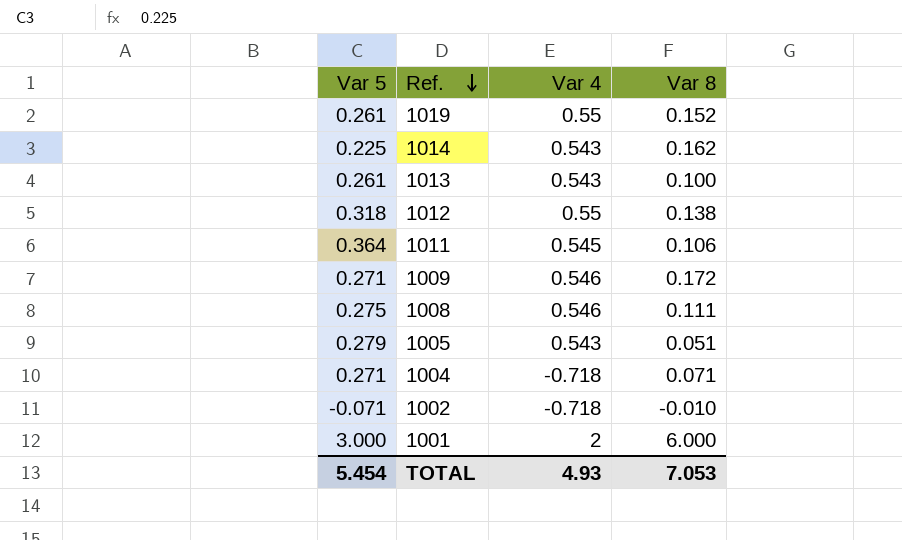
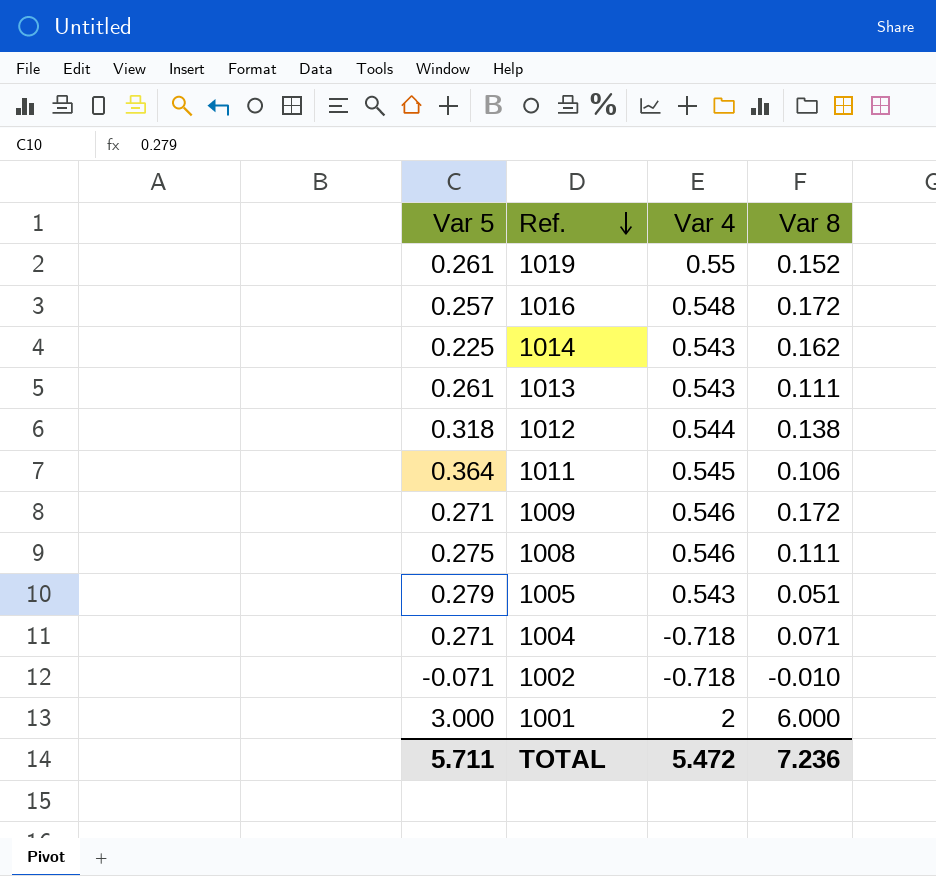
row 1016: none -> 0.257 | 0.548 | 0.172
1013 | Var 8: 0.100 -> 0.111
1012 | Var 4: 0.55 -> 0.544
TOTAL | Var 5: 5.454 -> 5.711
TOTAL | Var 4: 4.93 -> 5.472
TOTAL | Var 8: 7.053 -> 7.236

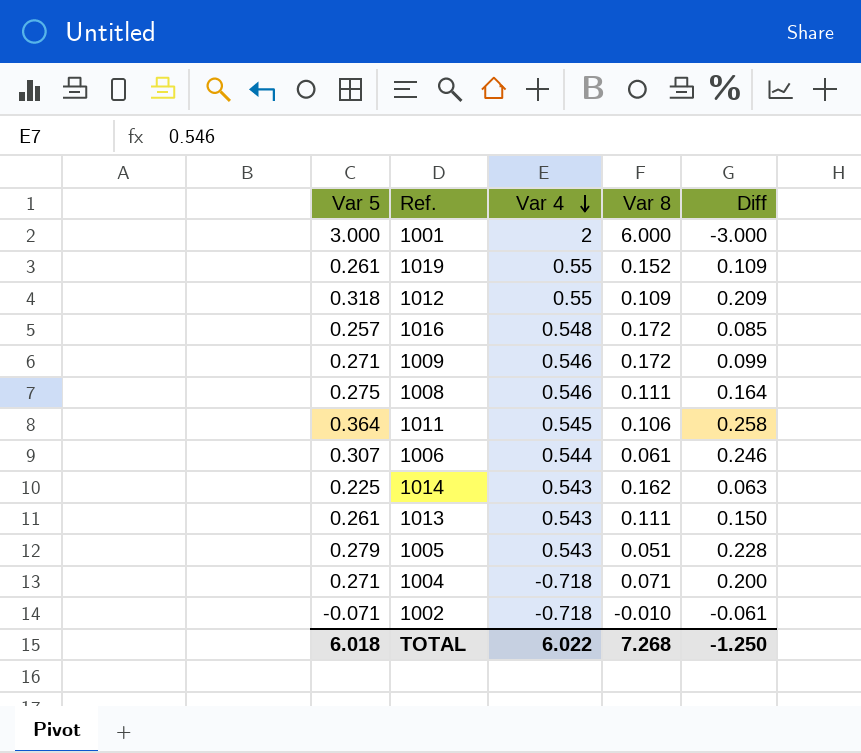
row order: Ref. descending -> Var 4 descending
column Diff | formula: none -> [Var 5] - [Var 8]
1012 | Var 4: 0.544 -> 0.55
1012 | Var 8: 0.138 -> 0.109
row 1006: none -> 0.307 | 0.544 | 0.061 | 0.246
TOTAL | Var 5: 5.711 -> 6.018
TOTAL | Var 4: 5.472 -> 6.022
TOTAL | Var 8: 7.236 -> 7.268

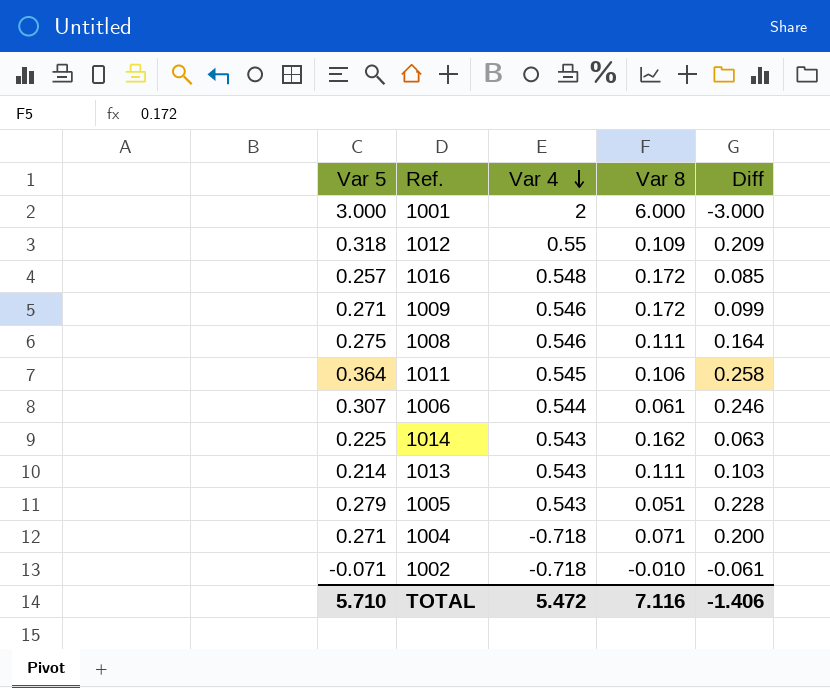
row 1019: 0.261 | 0.55 | 0.152 | 0.109 -> none
1013 | Var 5: 0.261 -> 0.214
1013 | Diff: 0.150 -> 0.103
TOTAL | Var 5: 6.018 -> 5.710
TOTAL | Var 4: 6.022 -> 5.472
TOTAL | Var 8: 7.268 -> 7.116
TOTAL | Diff: -1.250 -> -1.406

